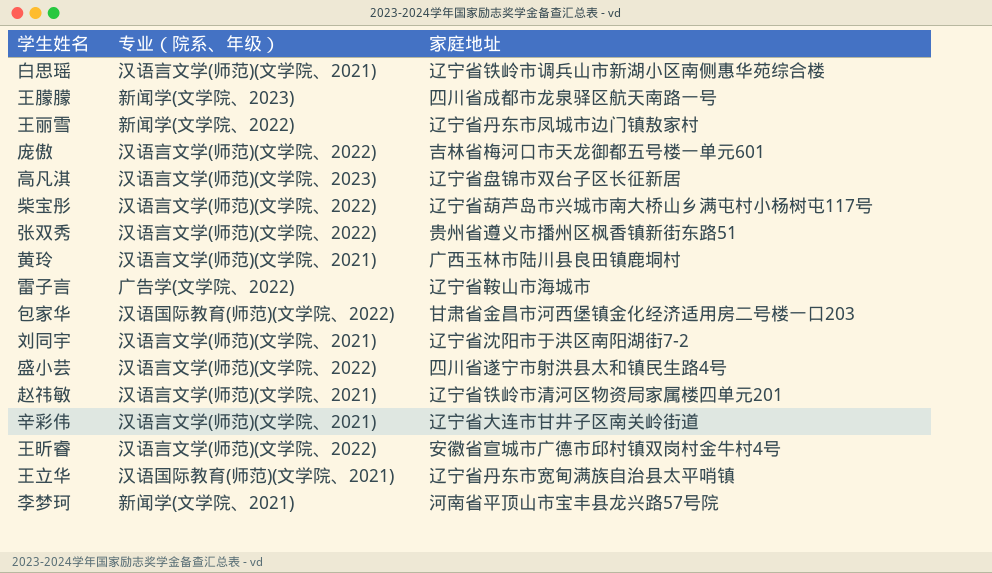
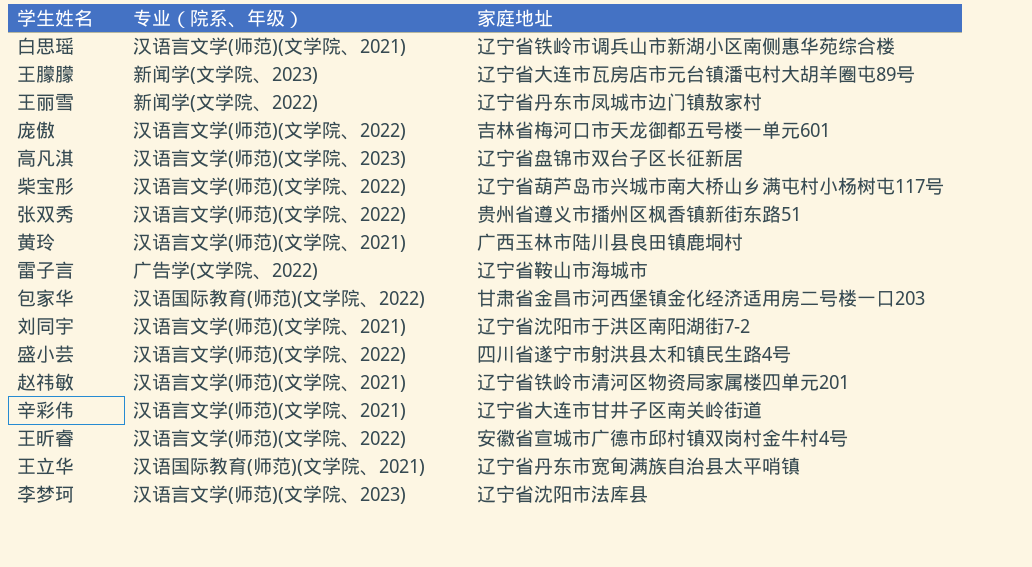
王朦朦 | 家庭地址: 四川省成都市龙泉驿区航天南路一号 -> 辽宁省大连市瓦房店市元台镇潘屯村大胡羊圈屯89号
李梦珂 | 专业（院系、年级）: 新闻学(文学院、2021) -> 汉语言文学(师范)(文学院、2023)
李梦珂 | 家庭地址: 河南省平顶山市宝丰县龙兴路57号院 -> 辽宁省沈阳市法库县

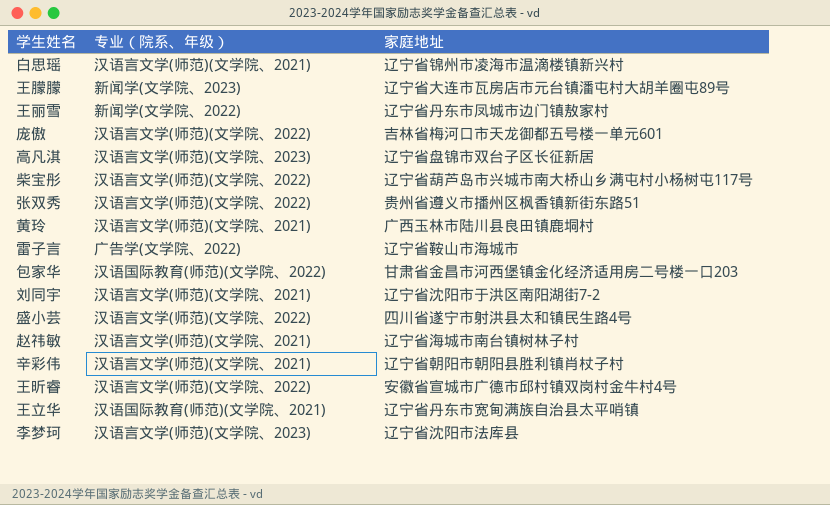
白思瑶 | 家庭地址: 辽宁省铁岭市调兵山市新湖小区南侧惠华苑综合楼 -> 辽宁省锦州市凌海市温滴楼镇新兴村
赵祎敏 | 家庭地址: 辽宁省铁岭市清河区物资局家属楼四单元201 -> 辽宁省海城市南台镇树林子村
辛彩伟 | 家庭地址: 辽宁省大连市甘井子区南关岭街道 -> 辽宁省朝阳市朝阳县胜利镇肖杖子村

